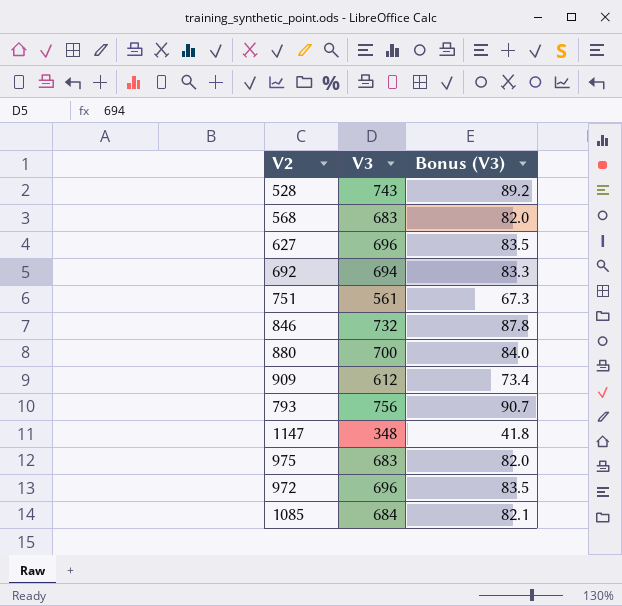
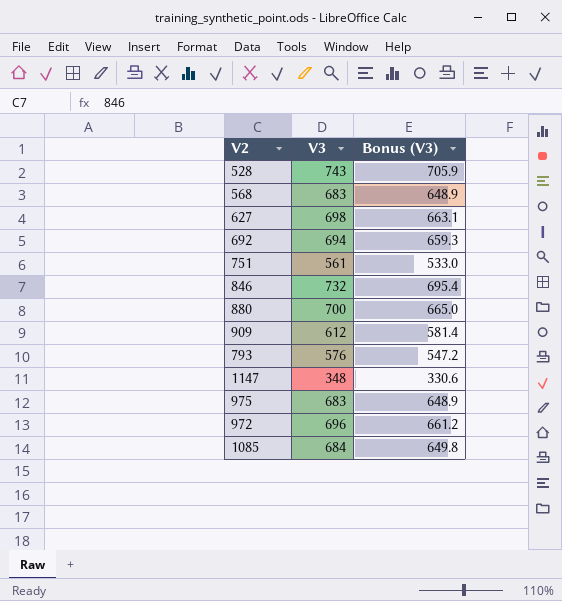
column Bonus (V3) | formula: [V3] * 0.12 -> [V3] * 0.95
627 | V3: 696 -> 698
793 | V3: 756 -> 576

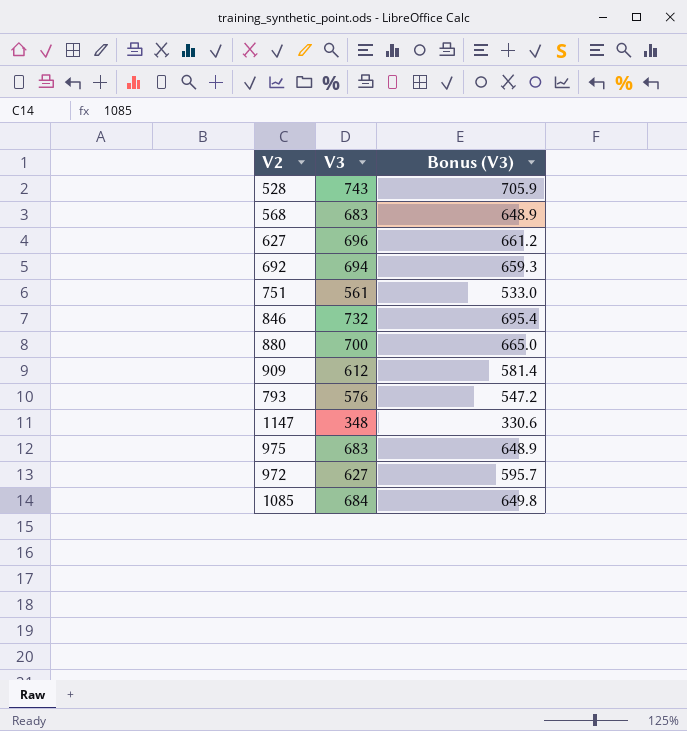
627 | V3: 698 -> 696
627 | Bonus (V3): 663.1 -> 661.2
972 | V3: 696 -> 627
972 | Bonus (V3): 661.2 -> 595.7

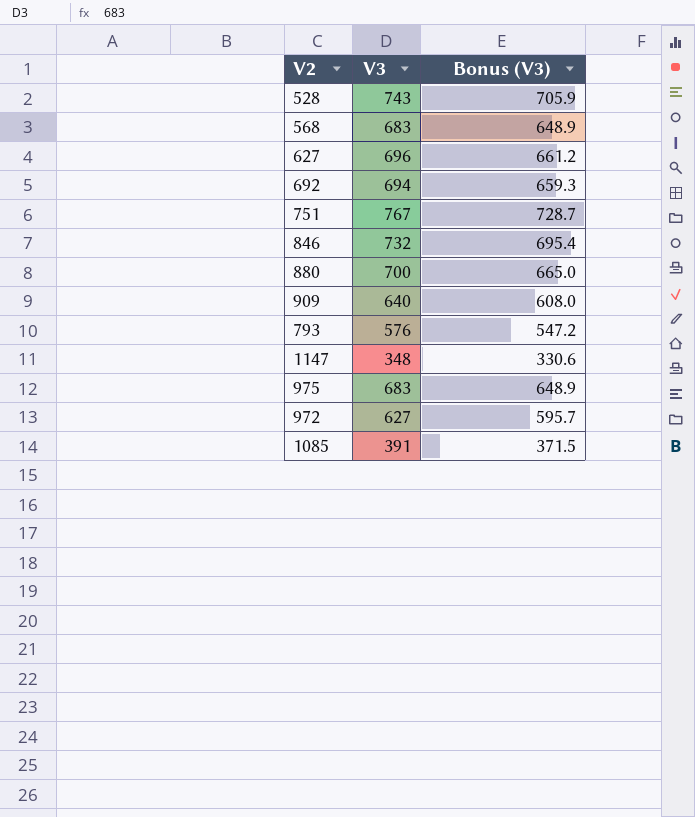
751 | V3: 561 -> 767
751 | Bonus (V3): 533.0 -> 728.7
909 | V3: 612 -> 640
909 | Bonus (V3): 581.4 -> 608.0
1085 | V3: 684 -> 391
1085 | Bonus (V3): 649.8 -> 371.5

